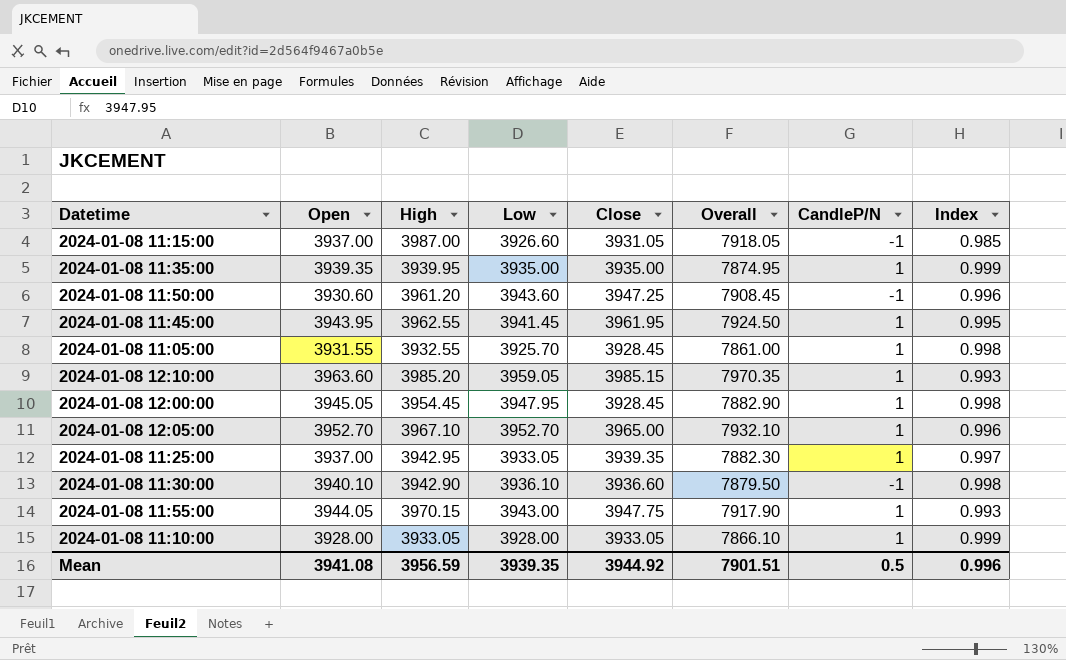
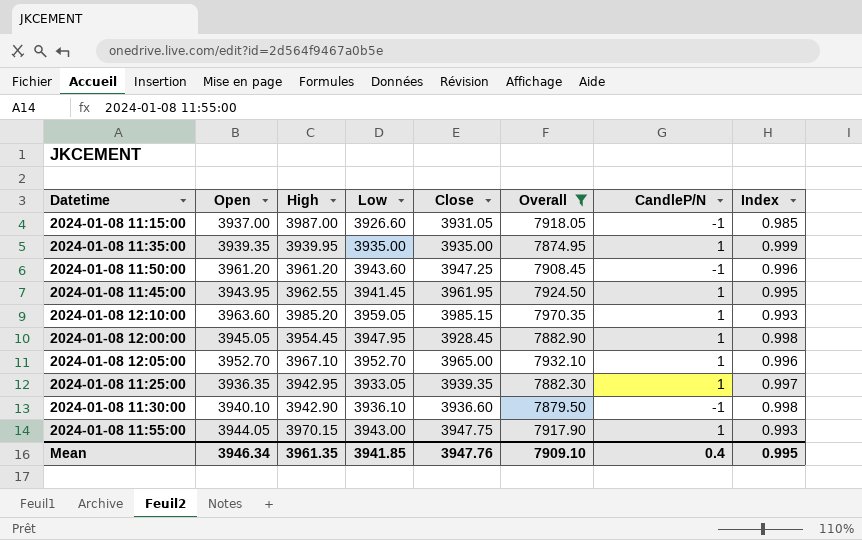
filter: none -> Overall >= 7874.95
2024-01-08 11:50:00 | Open: 3930.60 -> 3961.20
2024-01-08 11:25:00 | Open: 3937.00 -> 3936.35
Mean | Open: 3941.08 -> 3946.34
Mean | High: 3956.59 -> 3961.35
Mean | Low: 3939.35 -> 3941.85
Mean | Close: 3944.92 -> 3947.76
Mean | Overall: 7901.51 -> 7909.10
Mean | CandleP/N: 0.5 -> 0.4
Mean | Index: 0.996 -> 0.995

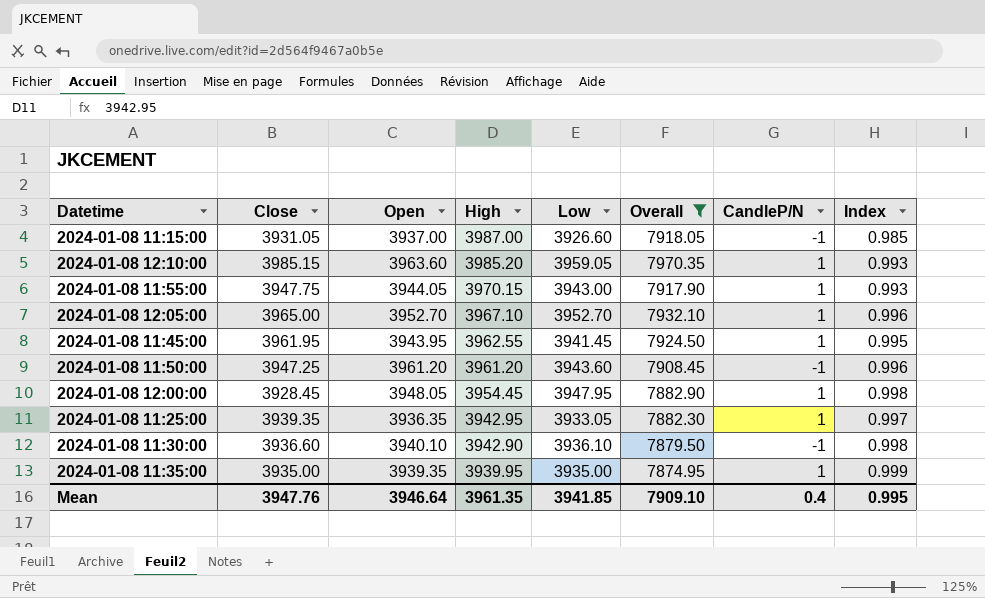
row order: none -> High descending
column Close | position: 5 -> 2
2024-01-08 12:00:00 | Open: 3945.05 -> 3948.05
Mean | Open: 3946.34 -> 3946.64

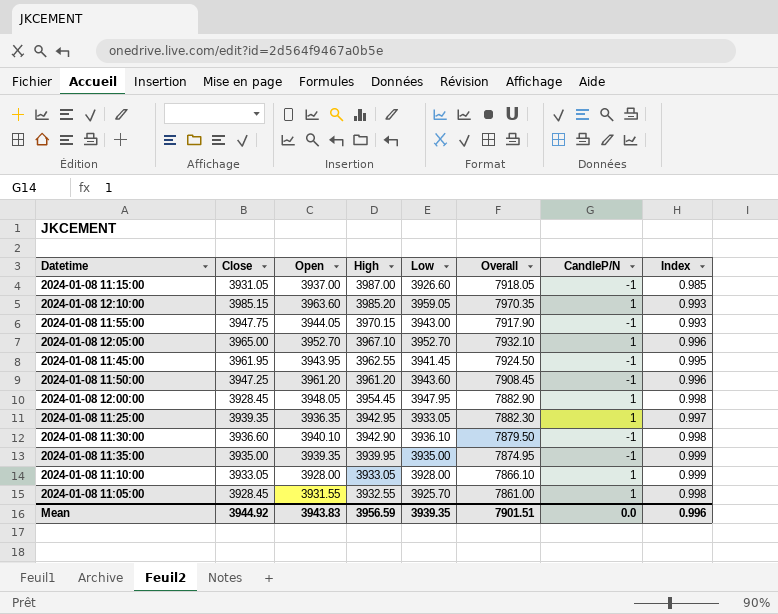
filter: Overall >= 7874.95 -> none
2024-01-08 11:55:00 | CandleP/N: 1 -> -1
2024-01-08 11:45:00 | CandleP/N: 1 -> -1
2024-01-08 11:35:00 | CandleP/N: 1 -> -1
Mean | Close: 3947.76 -> 3944.92
Mean | Open: 3946.64 -> 3943.83
Mean | High: 3961.35 -> 3956.59
Mean | Low: 3941.85 -> 3939.35
Mean | Overall: 7909.10 -> 7901.51
Mean | CandleP/N: 0.4 -> 0.0
Mean | Index: 0.995 -> 0.996

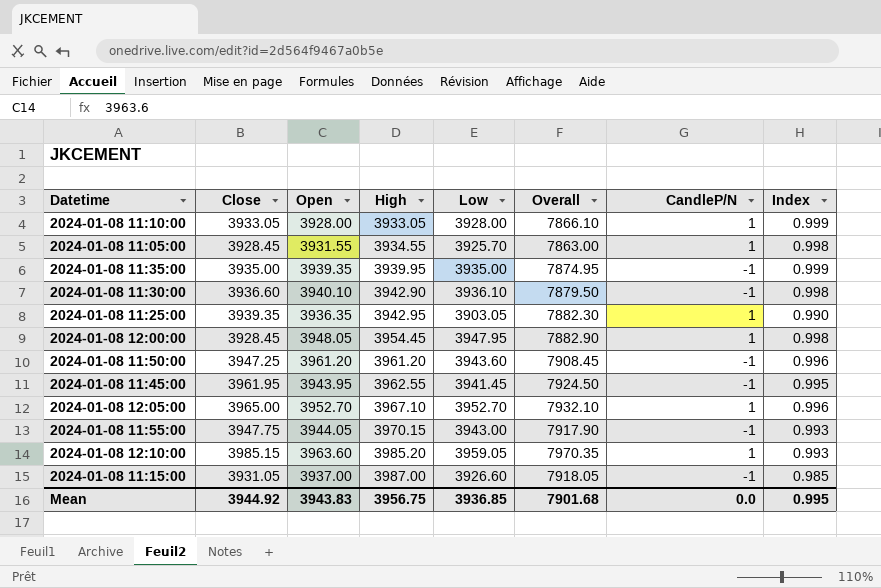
row order: High descending -> High ascending
2024-01-08 11:05:00 | High: 3932.55 -> 3934.55
2024-01-08 11:05:00 | Overall: 7861.00 -> 7863.00
2024-01-08 11:25:00 | Low: 3933.05 -> 3903.05
2024-01-08 11:25:00 | Index: 0.997 -> 0.990
Mean | High: 3956.59 -> 3956.75
Mean | Low: 3939.35 -> 3936.85
Mean | Overall: 7901.51 -> 7901.68
Mean | Index: 0.996 -> 0.995

